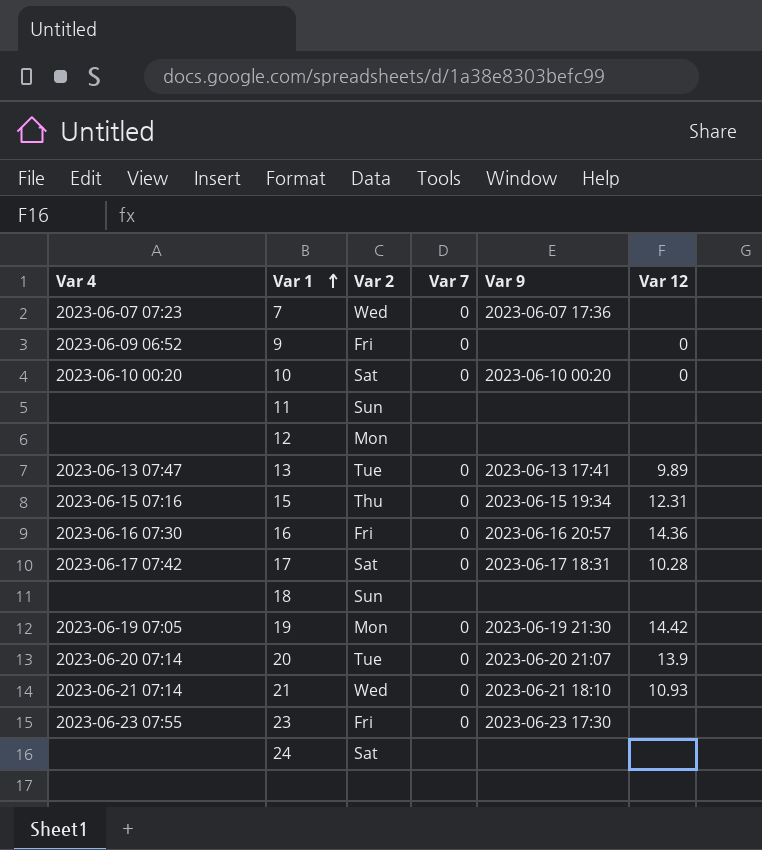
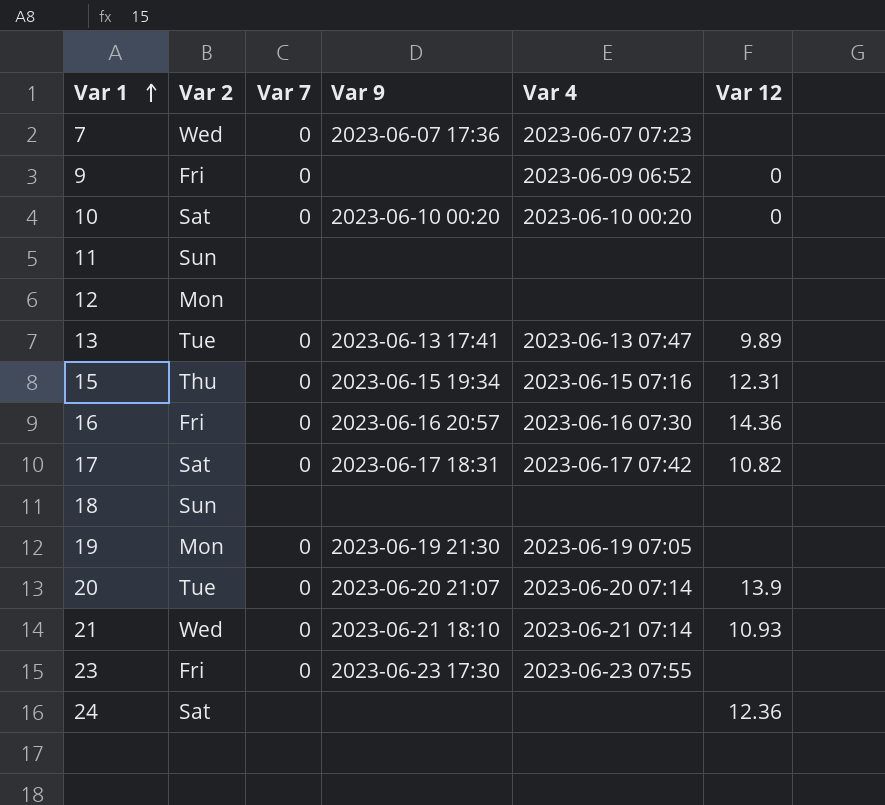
column Var 4 | position: 1 -> 5
17 | Var 12: 10.28 -> 10.82
19 | Var 12: 14.42 -> none
24 | Var 12: none -> 12.36

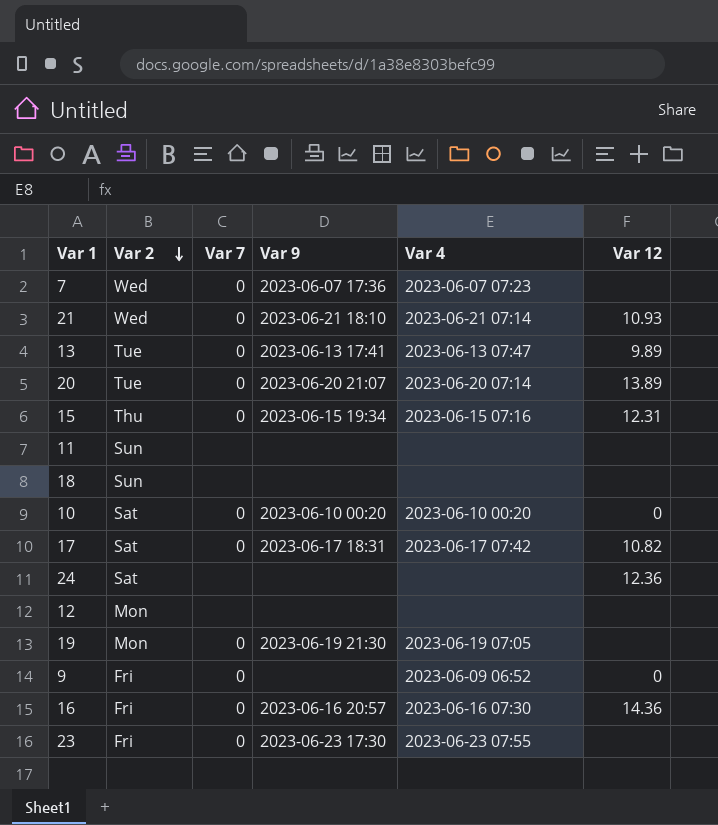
row order: Var 1 ascending -> Var 2 descending
20 | Var 12: 13.9 -> 13.89

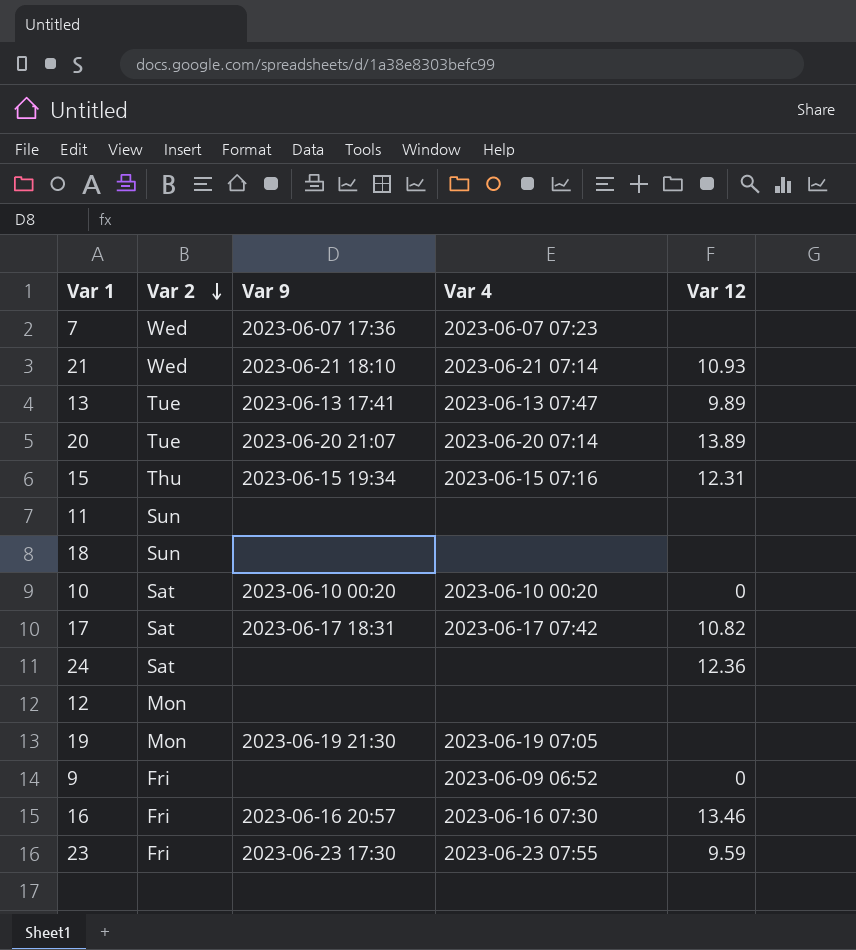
column Var 7 | position: 3 -> none
16 | Var 12: 14.36 -> 13.46
23 | Var 12: none -> 9.59

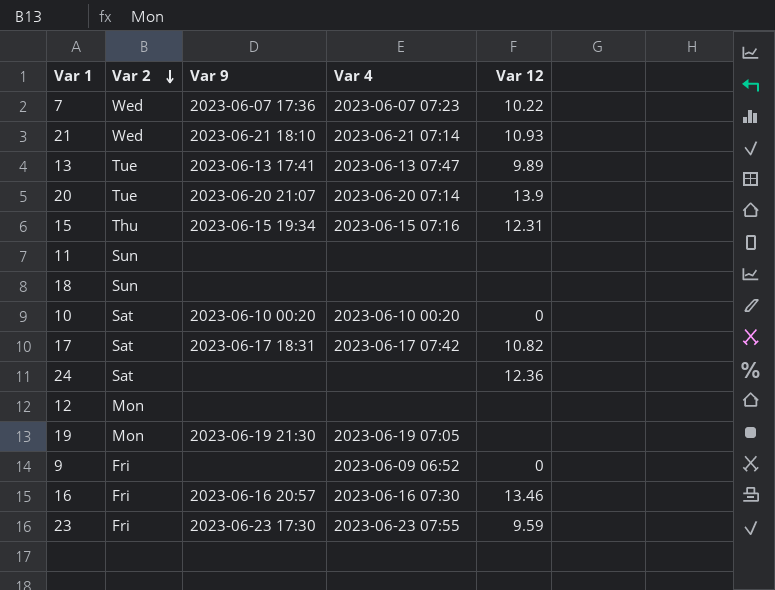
7 | Var 12: none -> 10.22
20 | Var 12: 13.89 -> 13.9

